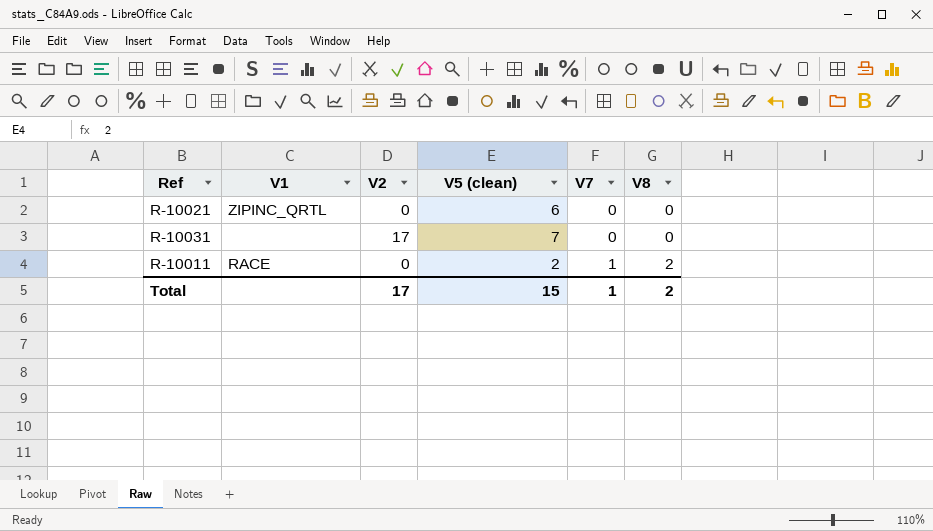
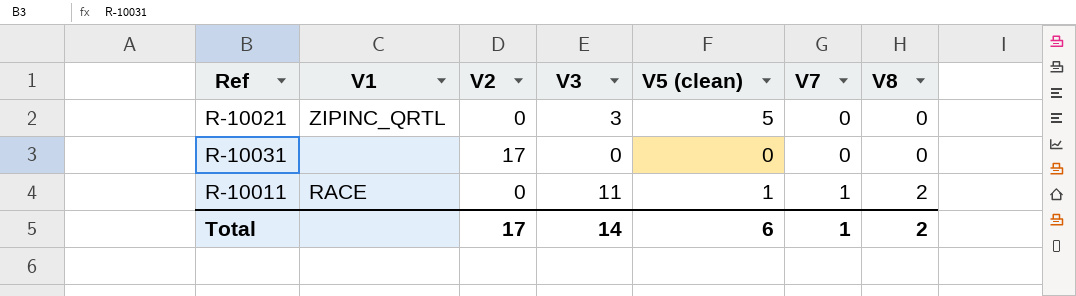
column V3 | position: none -> 4
R-10021 | V5 (clean): 6 -> 5
R-10031 | V5 (clean): 7 -> 0
R-10011 | V5 (clean): 2 -> 1
Total | V5 (clean): 15 -> 6

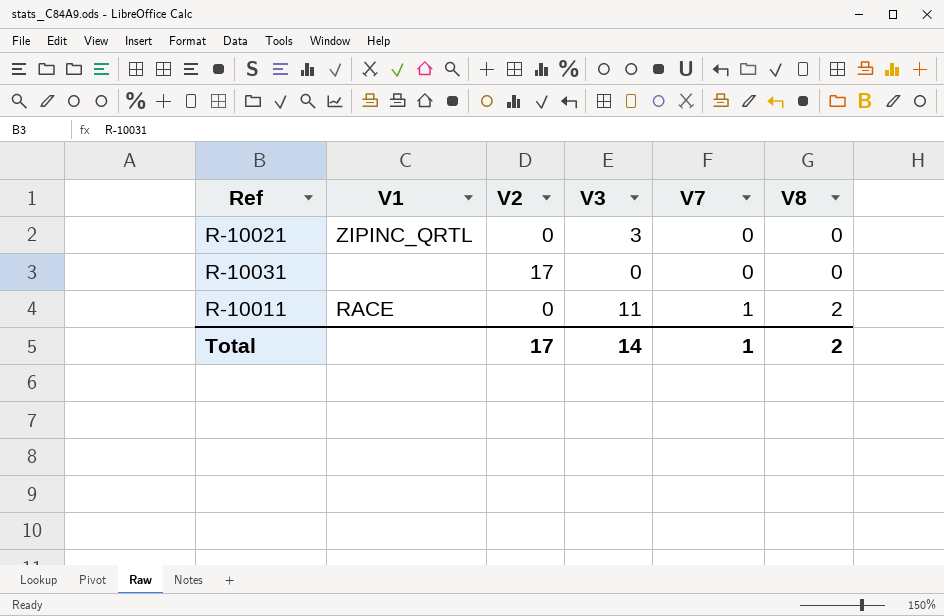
column V5 (clean) | position: 5 -> none

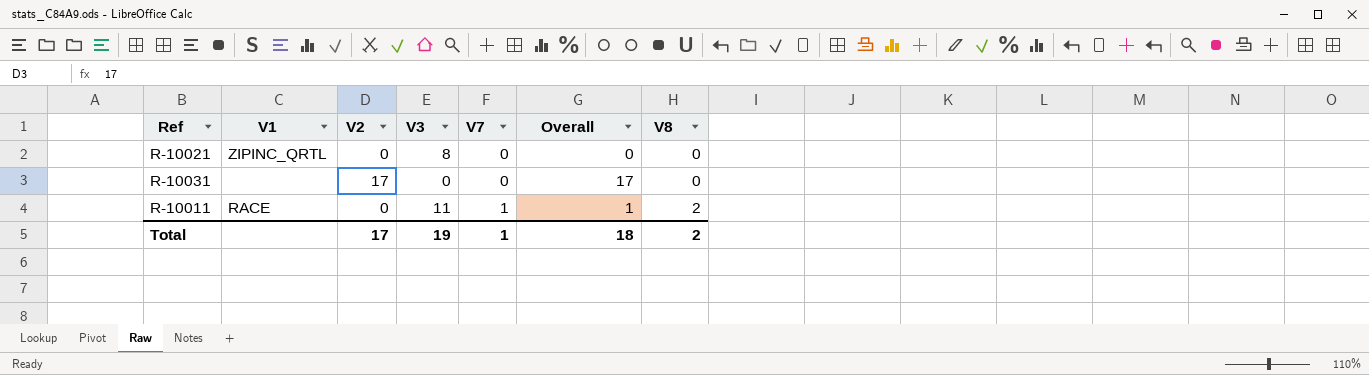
column Overall | formula: none -> [V2] + [V7]
R-10021 | V3: 3 -> 8
Total | V3: 14 -> 19

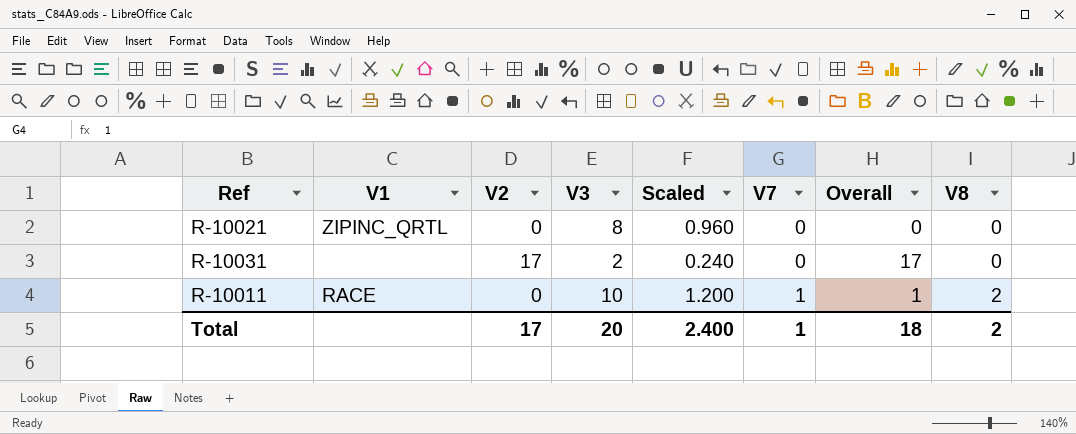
column Scaled | formula: none -> [V3] * 0.12
R-10031 | V3: 0 -> 2
R-10011 | V3: 11 -> 10
Total | V3: 19 -> 20

